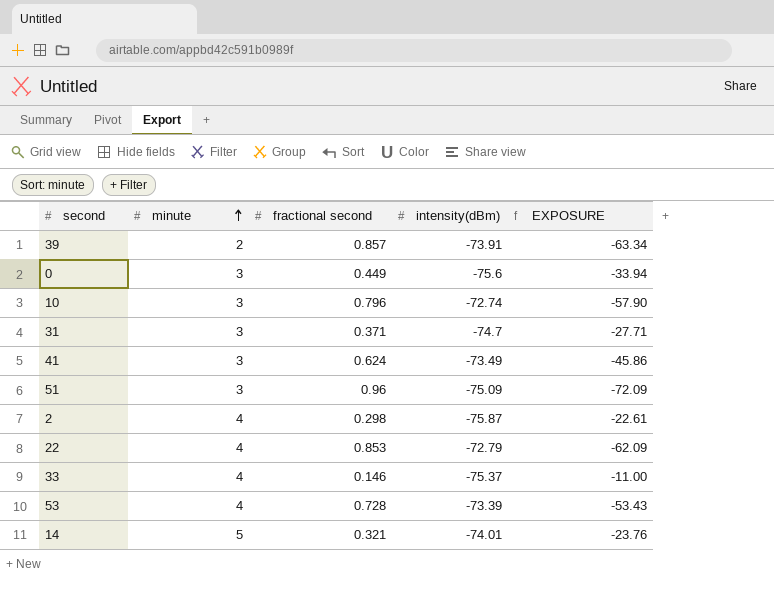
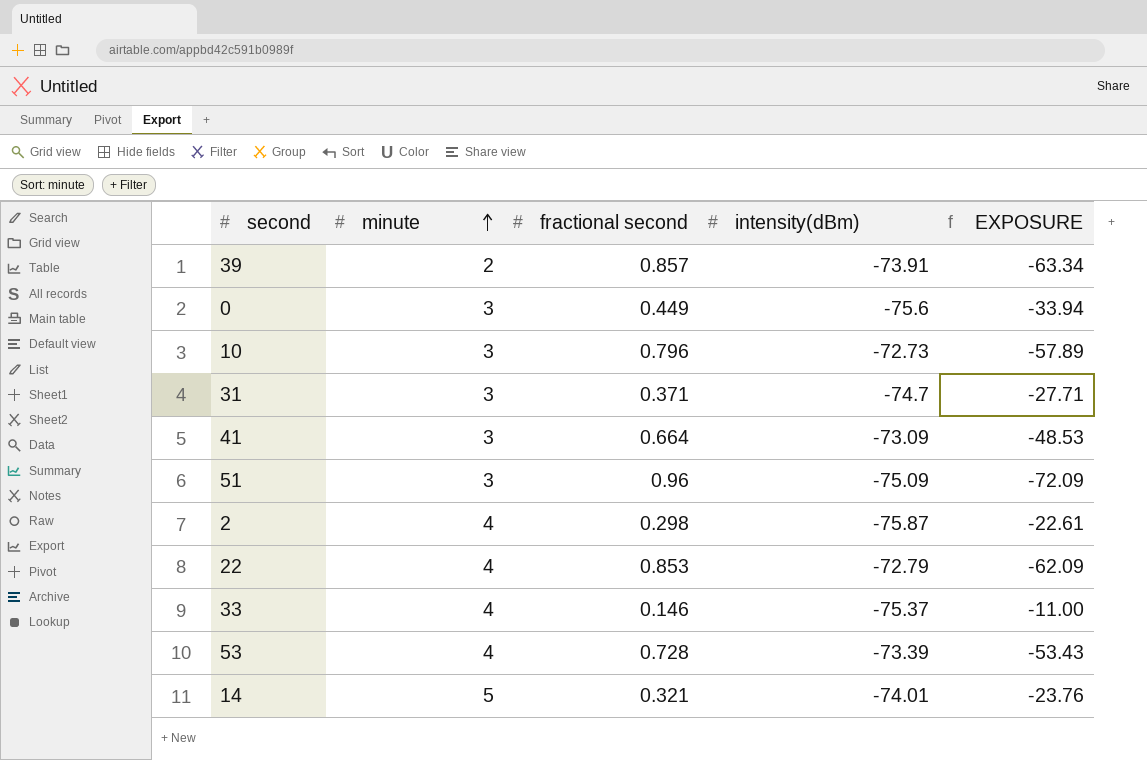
10 | intensity(dBm): -72.74 -> -72.73
10 | EXPOSURE: -57.90 -> -57.89
41 | fractional second: 0.624 -> 0.664
41 | intensity(dBm): -73.49 -> -73.09
41 | EXPOSURE: -45.86 -> -48.53

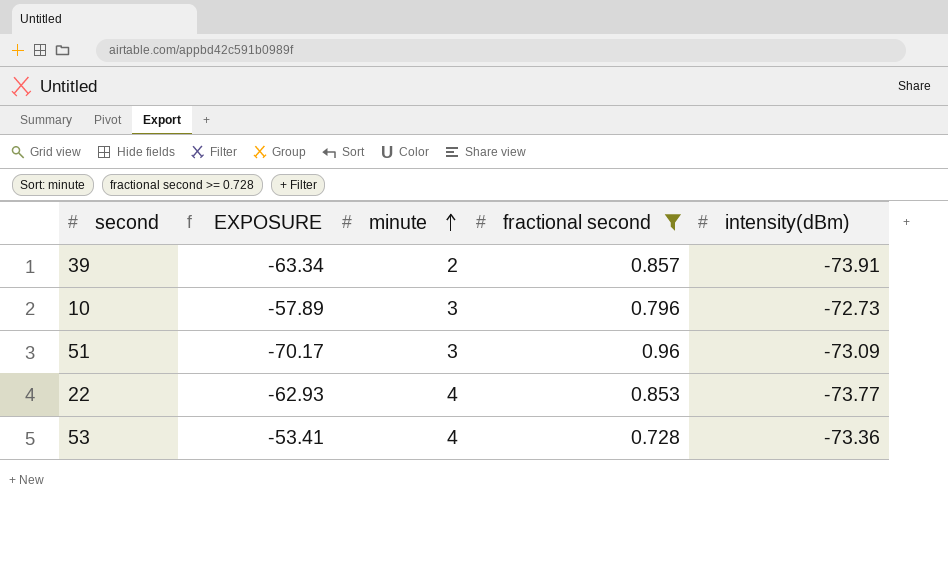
filter: none -> fractional second >= 0.728
column EXPOSURE | position: 5 -> 2
51 | EXPOSURE: -72.09 -> -70.17
51 | intensity(dBm): -75.09 -> -73.09
22 | EXPOSURE: -62.09 -> -62.93
22 | intensity(dBm): -72.79 -> -73.77
53 | EXPOSURE: -53.43 -> -53.41
53 | intensity(dBm): -73.39 -> -73.36

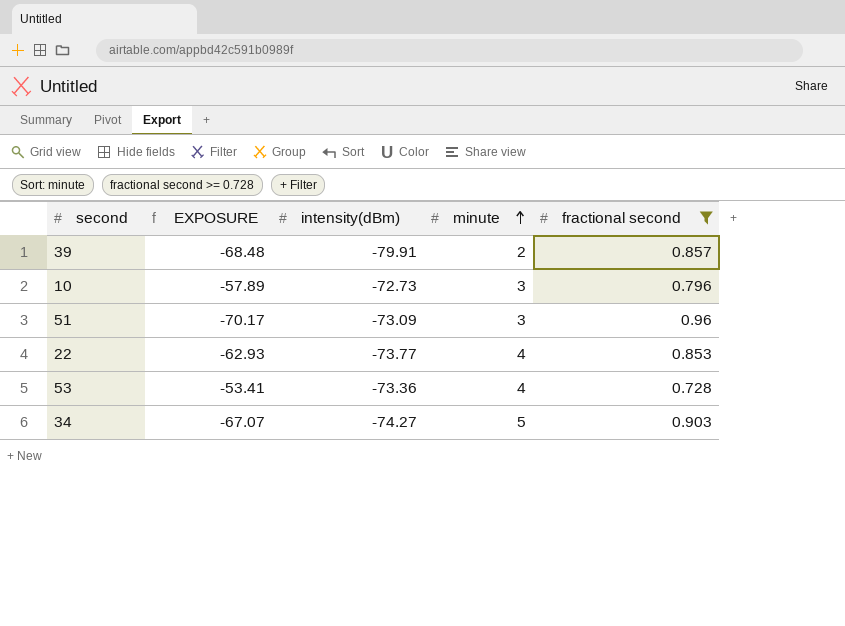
column intensity(dBm) | position: 5 -> 3
39 | EXPOSURE: -63.34 -> -68.48
39 | intensity(dBm): -73.91 -> -79.91
row 34: none -> -67.07 | -74.27 | 5 | 0.903

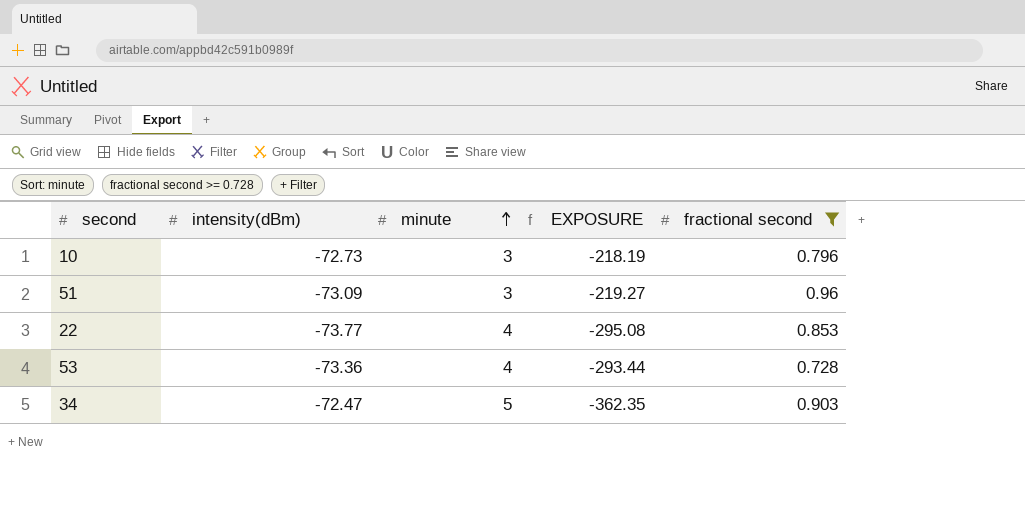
column EXPOSURE | formula: [intensity(dBm)] * [fractional second] -> [intensity(dBm)] * [minute]
column EXPOSURE | position: 2 -> 4
row 39: -68.48 | -79.91 | 2 | 0.857 -> none
34 | intensity(dBm): -74.27 -> -72.47

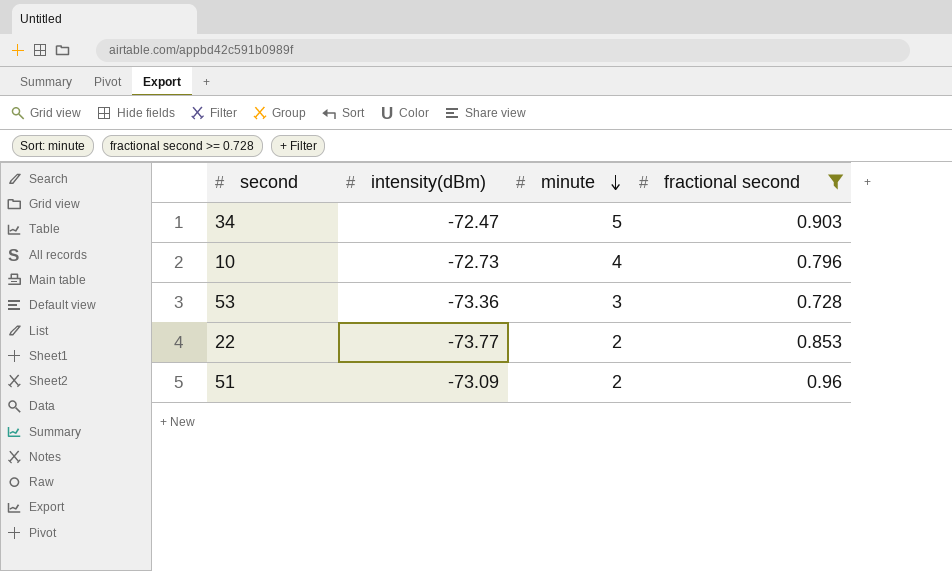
row order: minute ascending -> minute descending
column EXPOSURE | formula: [intensity(dBm)] * [minute] -> none
10 | minute: 3 -> 4
53 | minute: 4 -> 3
22 | minute: 4 -> 2
51 | minute: 3 -> 2

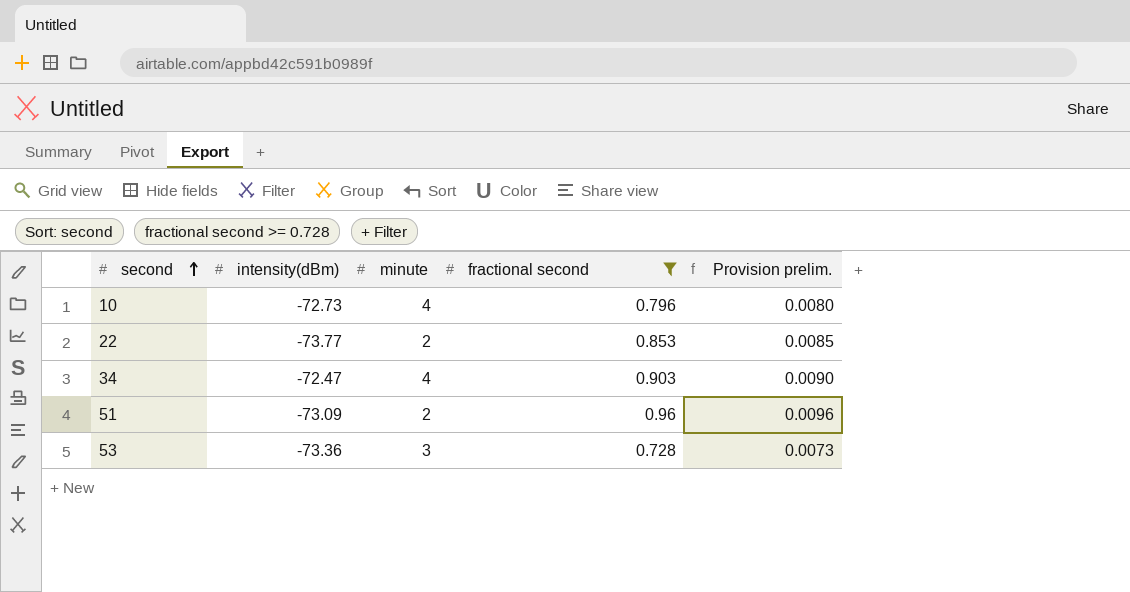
row order: minute descending -> second ascending
column Provision prelim. | formula: none -> [fractional second] * 0.01
34 | minute: 5 -> 4

